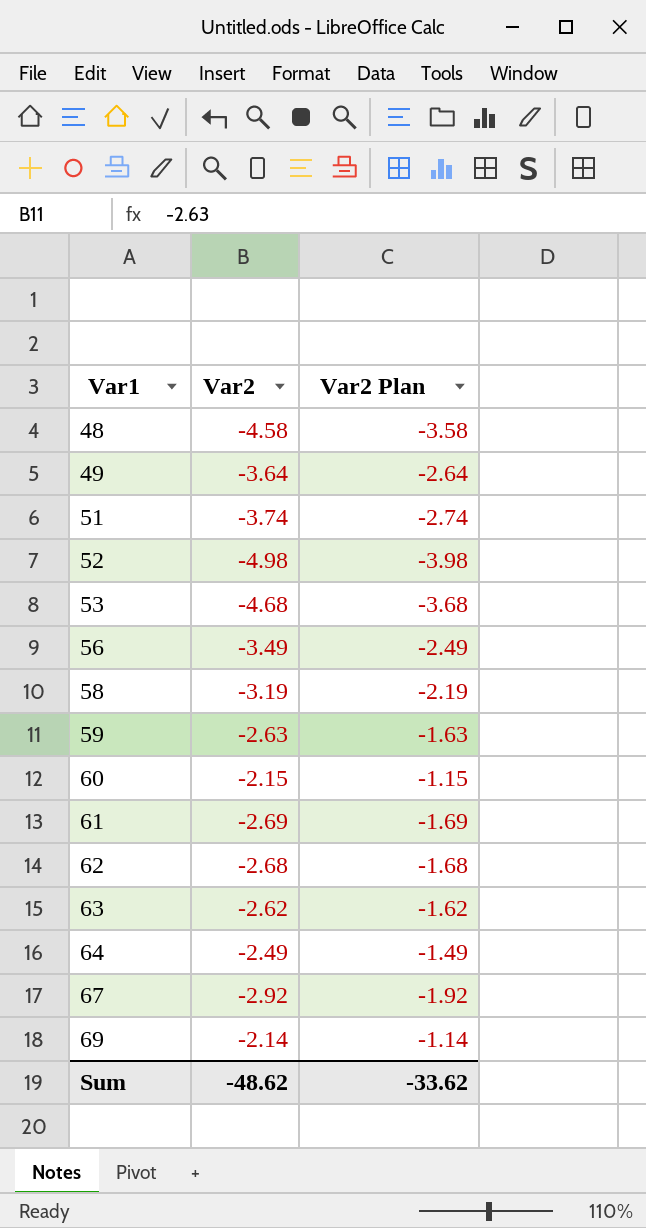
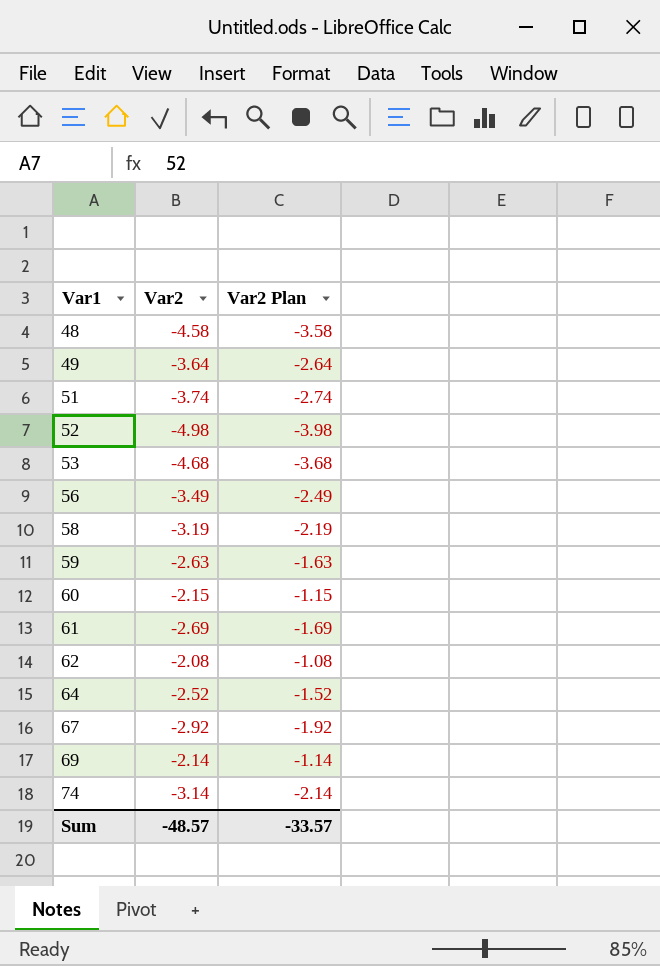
row 63: -2.62 | -1.62 -> none
62 | Var2: -2.68 -> -2.08
62 | Var2 Plan: -1.68 -> -1.08
64 | Var2: -2.49 -> -2.52
64 | Var2 Plan: -1.49 -> -1.52
row 74: none -> -3.14 | -2.14
Sum | Var2: -48.62 -> -48.57
Sum | Var2 Plan: -33.62 -> -33.57

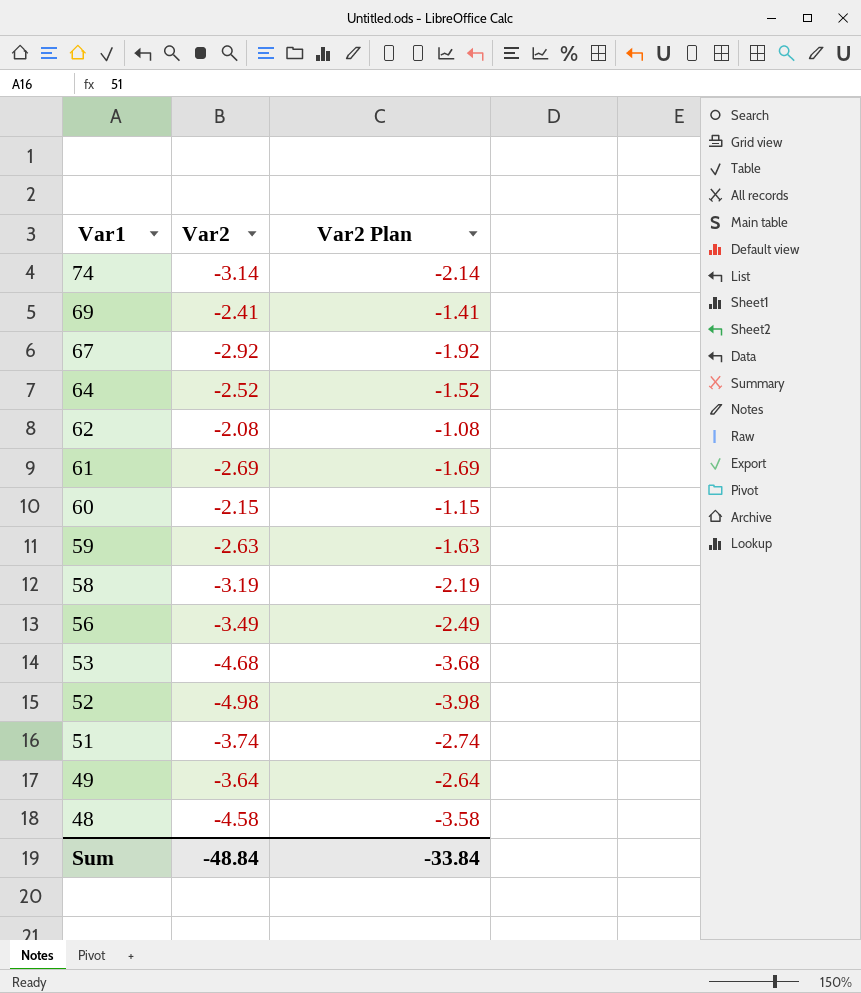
row order: Var1 ascending -> Var1 descending
69 | Var2: -2.14 -> -2.41
69 | Var2 Plan: -1.14 -> -1.41
Sum | Var2: -48.57 -> -48.84
Sum | Var2 Plan: -33.57 -> -33.84

